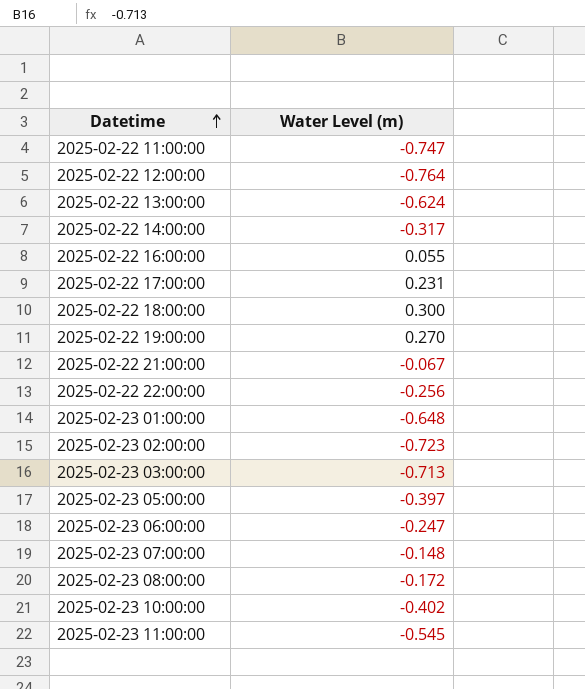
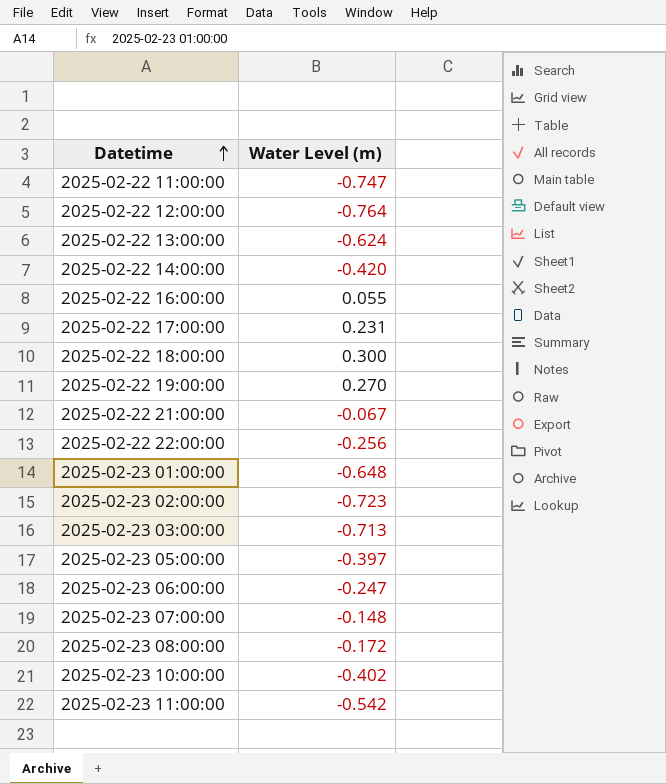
2025-02-22 14:00:00 | Water Level (m): -0.317 -> -0.420
2025-02-23 11:00:00 | Water Level (m): -0.545 -> -0.542

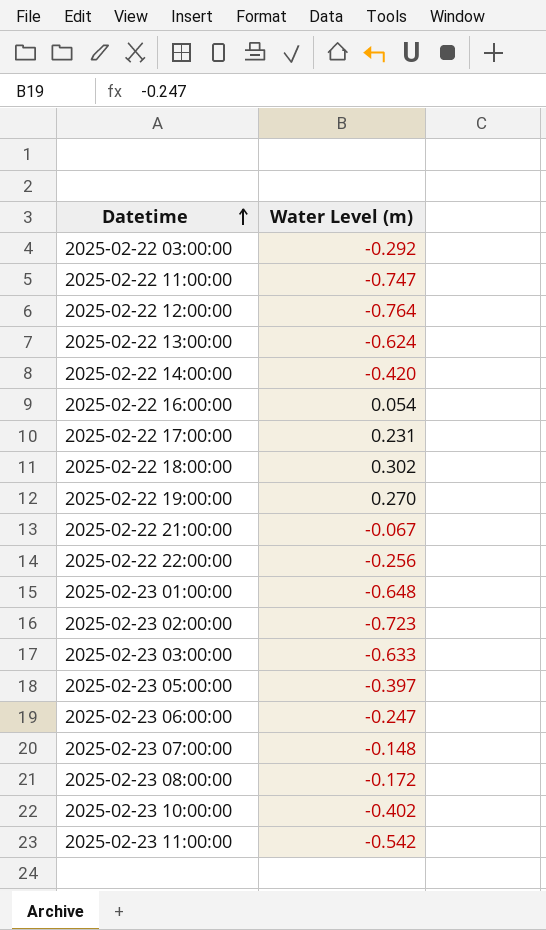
row 2025-02-22 03:00:00: none -> -0.292
2025-02-22 16:00:00 | Water Level (m): 0.055 -> 0.054
2025-02-22 18:00:00 | Water Level (m): 0.300 -> 0.302
2025-02-23 03:00:00 | Water Level (m): -0.713 -> -0.633

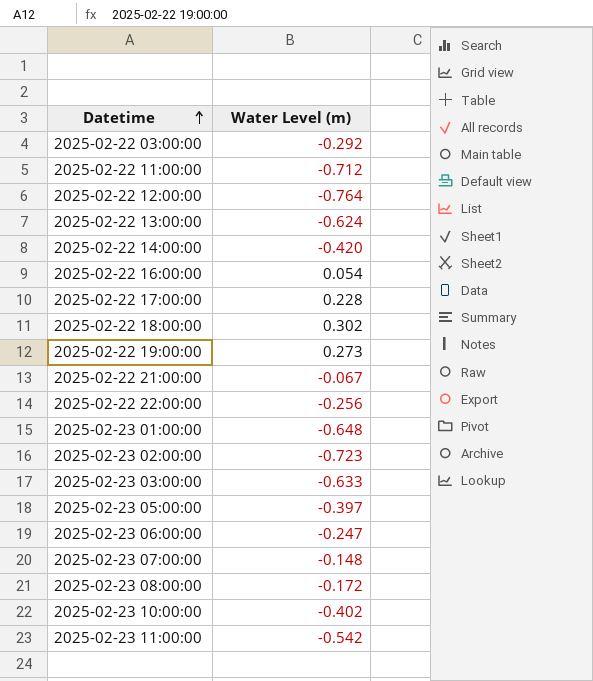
2025-02-22 11:00:00 | Water Level (m): -0.747 -> -0.712
2025-02-22 17:00:00 | Water Level (m): 0.231 -> 0.228
2025-02-22 19:00:00 | Water Level (m): 0.270 -> 0.273

